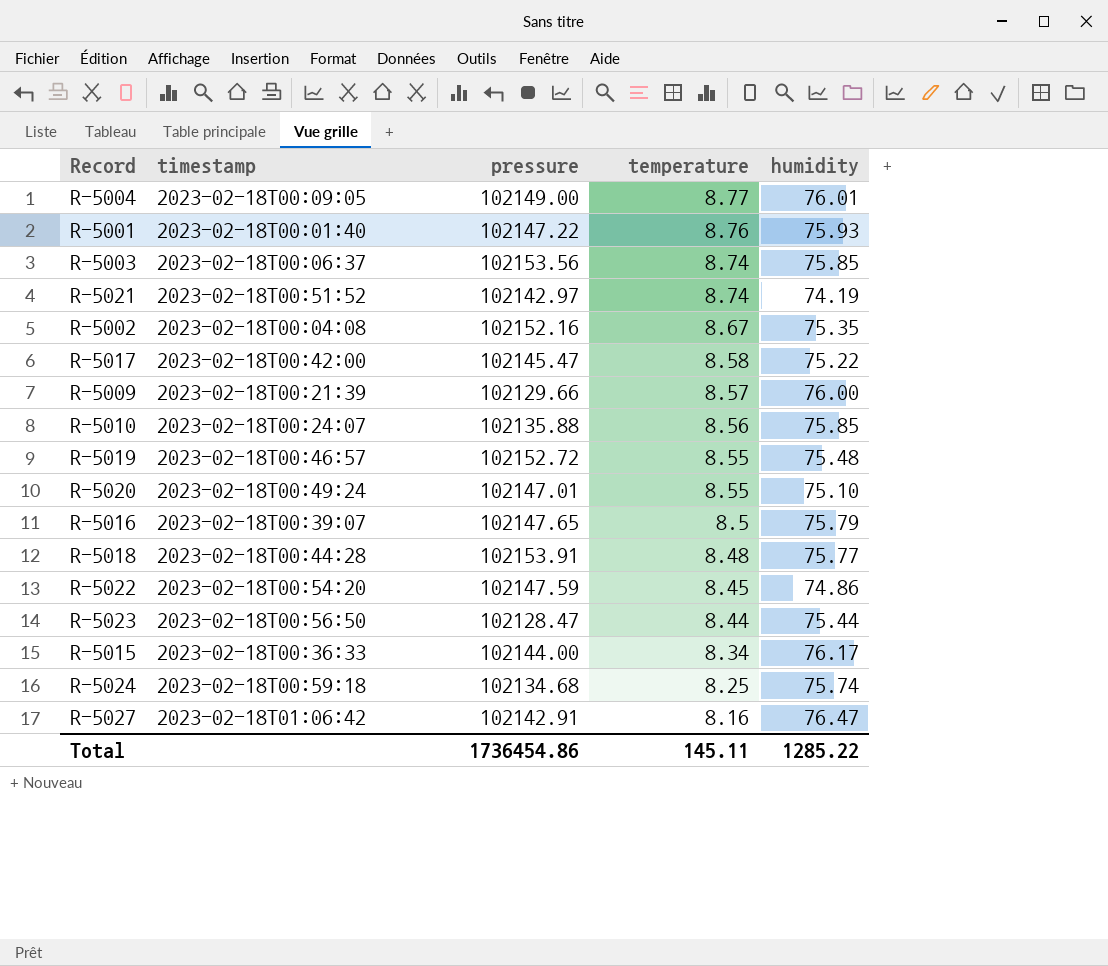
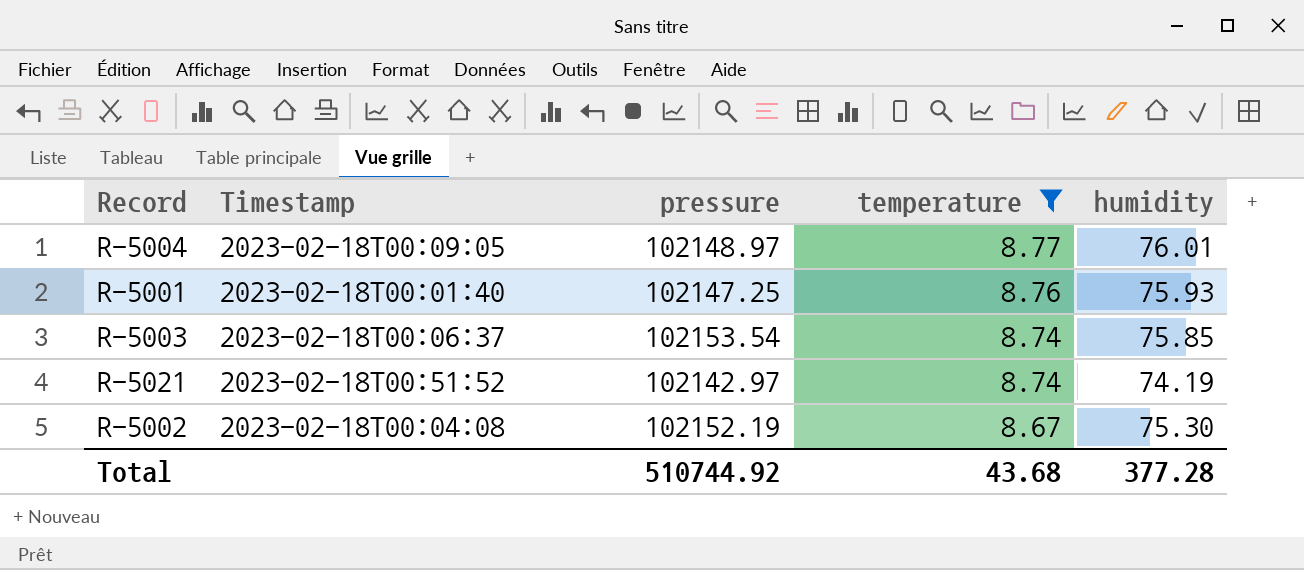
filter: none -> temperature >= 8.67
column name: timestamp -> Timestamp
R-5004 | pressure: 102149.00 -> 102148.97
R-5001 | pressure: 102147.22 -> 102147.25
R-5003 | pressure: 102153.56 -> 102153.54
R-5002 | pressure: 102152.16 -> 102152.19
R-5002 | humidity: 75.35 -> 75.30
Total | pressure: 1736454.86 -> 510744.92
Total | temperature: 145.11 -> 43.68
Total | humidity: 1285.22 -> 377.28

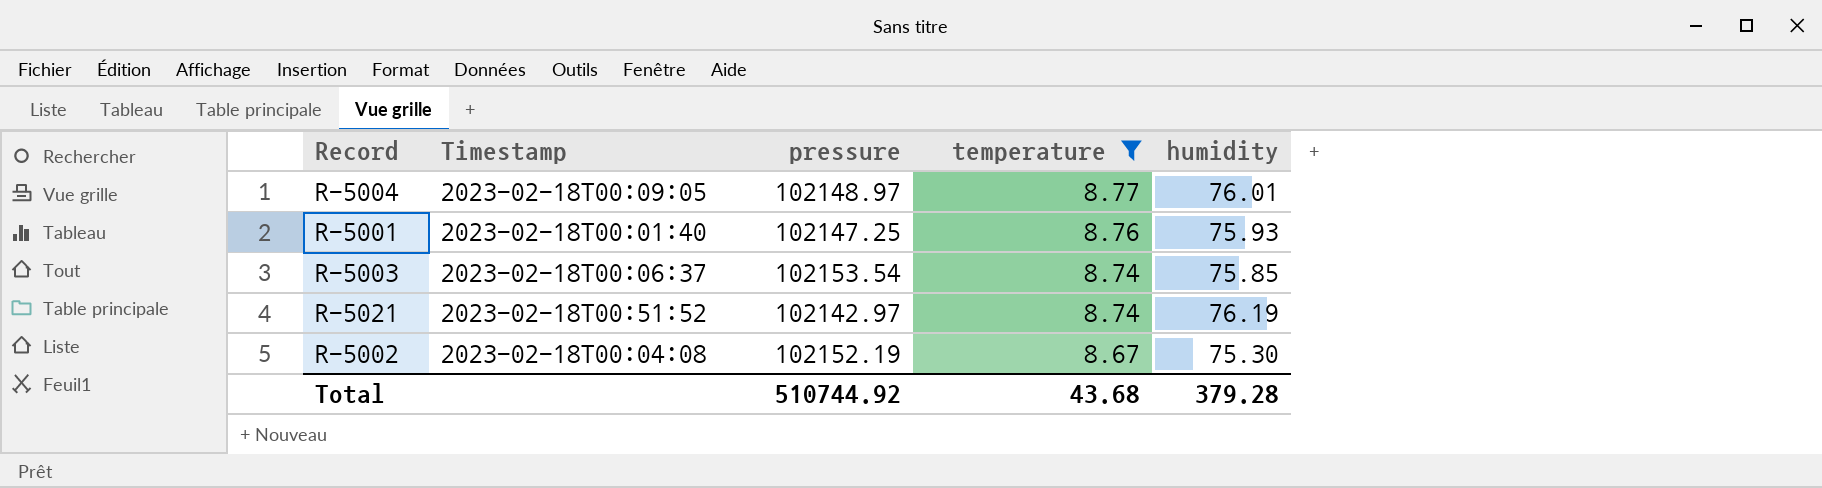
R-5021 | humidity: 74.19 -> 76.19
Total | humidity: 377.28 -> 379.28

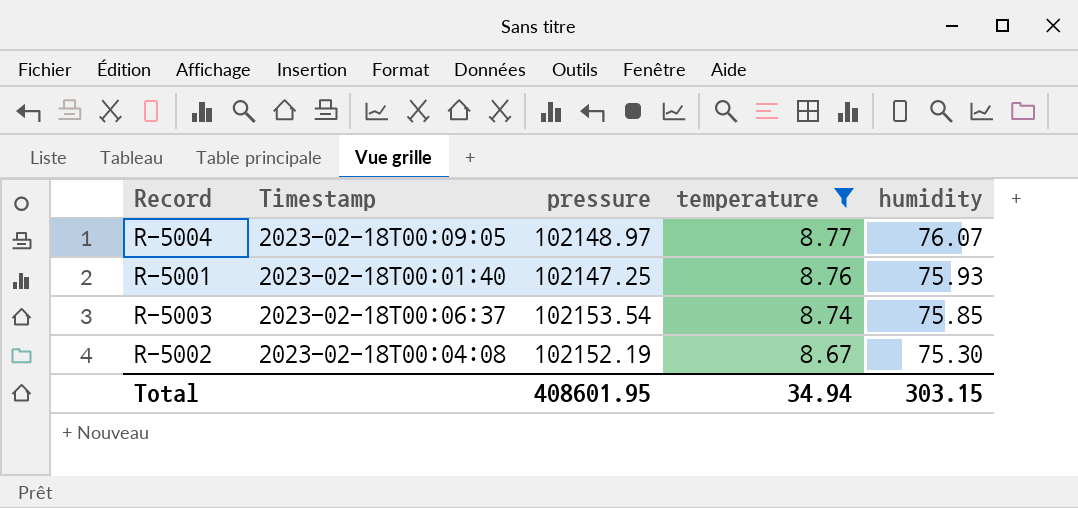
row R-5021: 2023-02-18T00:51:52 | 102142.97 | 8.74 | 76.19 -> none
R-5004 | humidity: 76.01 -> 76.07
Total | pressure: 510744.92 -> 408601.95
Total | temperature: 43.68 -> 34.94
Total | humidity: 379.28 -> 303.15

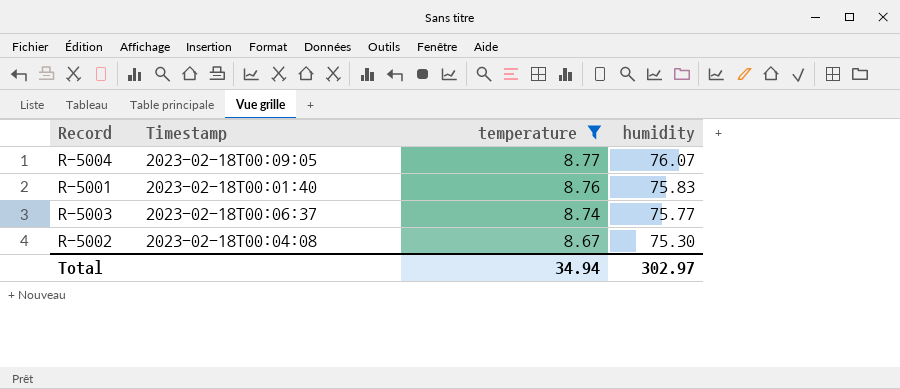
column pressure | position: 3 -> none
R-5001 | humidity: 75.93 -> 75.83
R-5003 | humidity: 75.85 -> 75.77
Total | humidity: 303.15 -> 302.97

